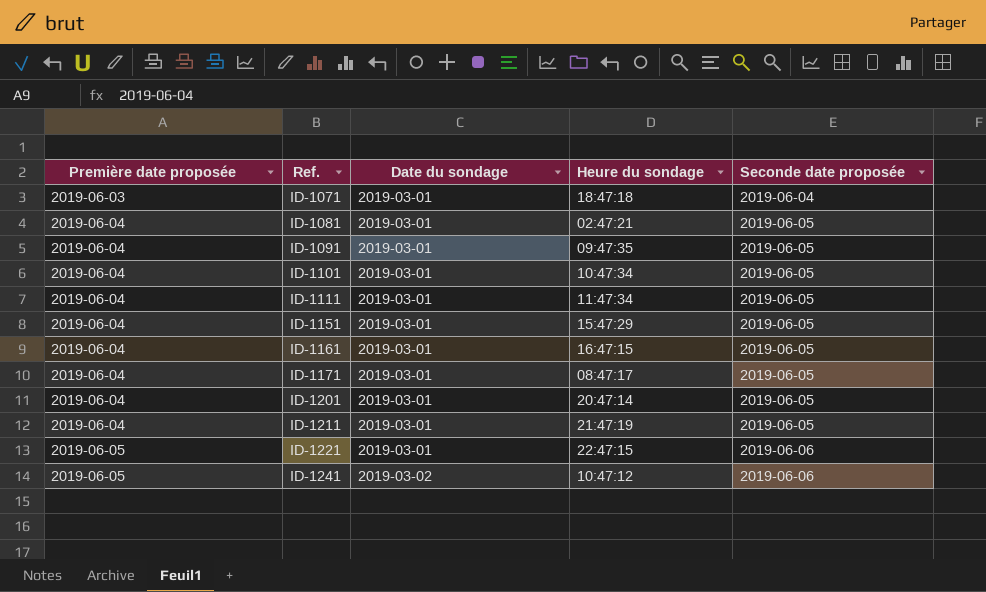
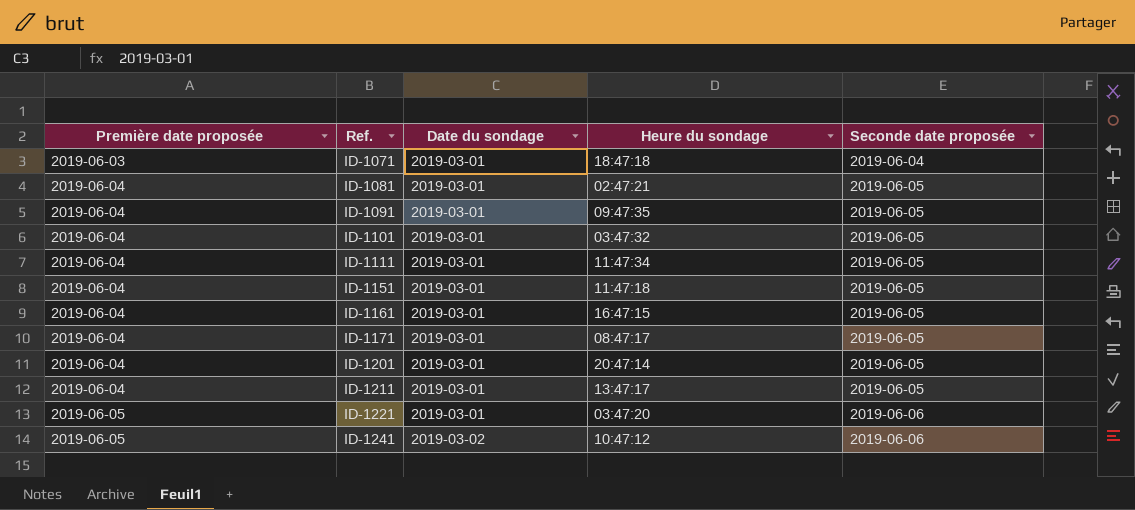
ID-1101 | Heure du sondage: 10:47:34 -> 03:47:32
ID-1151 | Heure du sondage: 15:47:29 -> 11:47:18
ID-1211 | Heure du sondage: 21:47:19 -> 13:47:17
ID-1221 | Heure du sondage: 22:47:15 -> 03:47:20

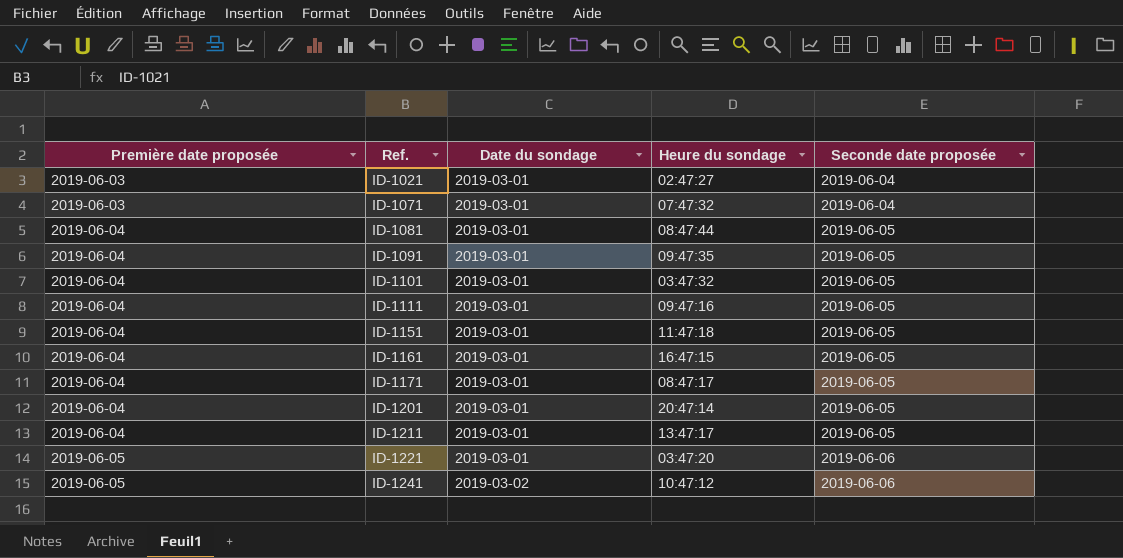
row ID-1021: none -> 2019-06-03 | 2019-03-01 | 02:47:27 | 2019-06-04
ID-1071 | Heure du sondage: 18:47:18 -> 07:47:32
ID-1081 | Heure du sondage: 02:47:21 -> 08:47:44
ID-1111 | Heure du sondage: 11:47:34 -> 09:47:16

